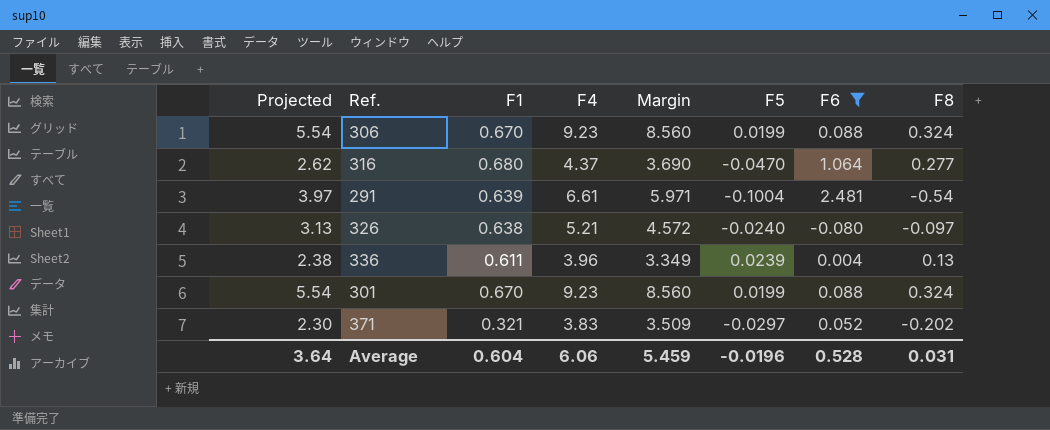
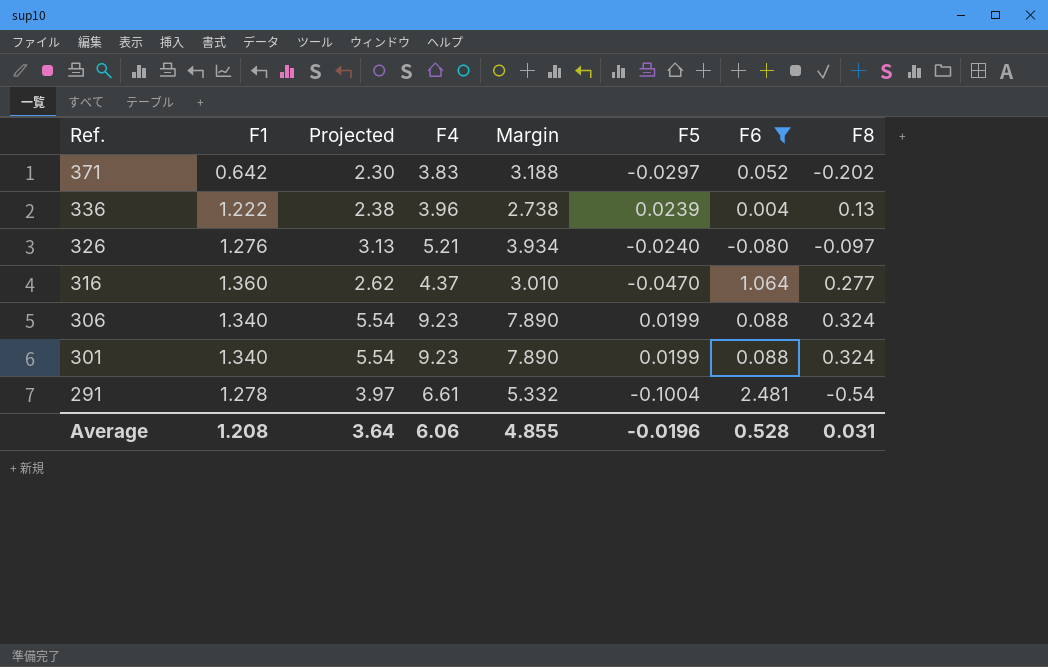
row order: none -> Ref. descending
column Projected | position: 1 -> 3
371 | F1: 0.321 -> 0.642
371 | Margin: 3.509 -> 3.188
336 | F1: 0.611 -> 1.222
336 | Margin: 3.349 -> 2.738
326 | F1: 0.638 -> 1.276
326 | Margin: 4.572 -> 3.934
316 | F1: 0.680 -> 1.360
316 | Margin: 3.690 -> 3.010
306 | F1: 0.670 -> 1.340
306 | Margin: 8.560 -> 7.890
301 | F1: 0.670 -> 1.340
301 | Margin: 8.560 -> 7.890
291 | F1: 0.639 -> 1.278
291 | Margin: 5.971 -> 5.332
Average | F1: 0.604 -> 1.208
Average | Margin: 5.459 -> 4.855

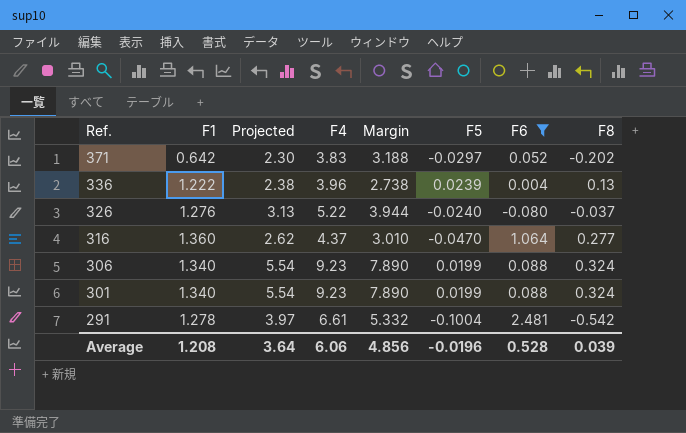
326 | F4: 5.21 -> 5.22
326 | Margin: 3.934 -> 3.944
326 | F8: -0.097 -> -0.037
291 | F8: -0.54 -> -0.542
Average | Margin: 4.855 -> 4.856
Average | F8: 0.031 -> 0.039

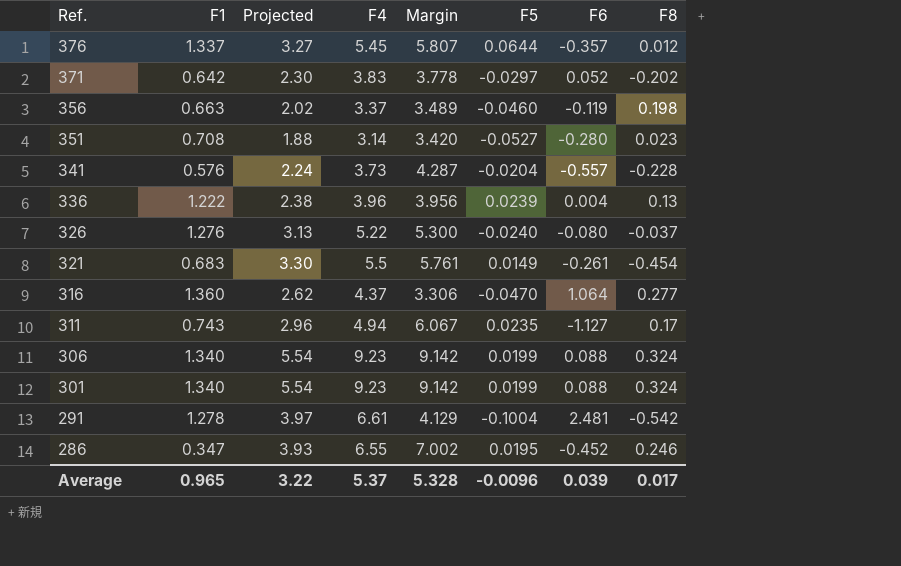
filter: F6 >= -0.080 -> none
column Margin | formula: [F4] - [F1] -> [F4] - [F6]
Average | F1: 1.208 -> 0.965
Average | Projected: 3.64 -> 3.22
Average | F4: 6.06 -> 5.37
Average | Margin: 4.856 -> 5.328
Average | F5: -0.0196 -> -0.0096
Average | F6: 0.528 -> 0.039
Average | F8: 0.039 -> 0.017

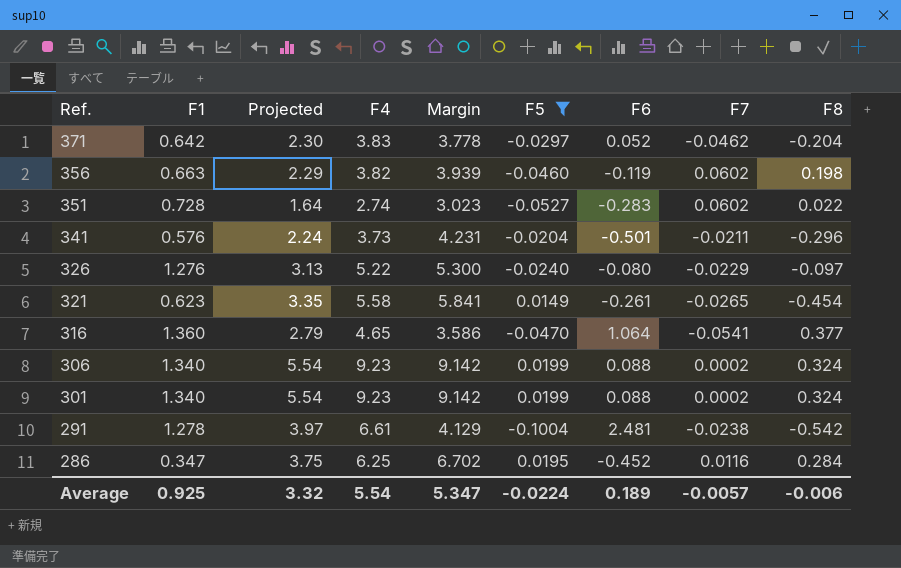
filter: none -> F5 <= 0.0199
column F7 | position: none -> 8
371 | F8: -0.202 -> -0.204
356 | Projected: 2.02 -> 2.29
356 | F4: 3.37 -> 3.82
356 | Margin: 3.489 -> 3.939
351 | F1: 0.708 -> 0.728
351 | Projected: 1.88 -> 1.64
351 | F4: 3.14 -> 2.74
351 | Margin: 3.420 -> 3.023
351 | F6: -0.280 -> -0.283
351 | F8: 0.023 -> 0.022
341 | Margin: 4.287 -> 4.231
341 | F6: -0.557 -> -0.501
341 | F8: -0.228 -> -0.296
326 | F8: -0.037 -> -0.097
321 | F1: 0.683 -> 0.623
321 | Projected: 3.30 -> 3.35
321 | F4: 5.5 -> 5.58
321 | Margin: 5.761 -> 5.841
316 | Projected: 2.62 -> 2.79
316 | F4: 4.37 -> 4.65
316 | Margin: 3.306 -> 3.586
316 | F8: 0.277 -> 0.377
286 | Projected: 3.93 -> 3.75
286 | F4: 6.55 -> 6.25
286 | Margin: 7.002 -> 6.702
286 | F8: 0.246 -> 0.284
Average | F1: 0.965 -> 0.925
Average | Projected: 3.22 -> 3.32
Average | F4: 5.37 -> 5.54
Average | Margin: 5.328 -> 5.347
Average | F5: -0.0096 -> -0.0224
Average | F6: 0.039 -> 0.189
Average | F8: 0.017 -> -0.006

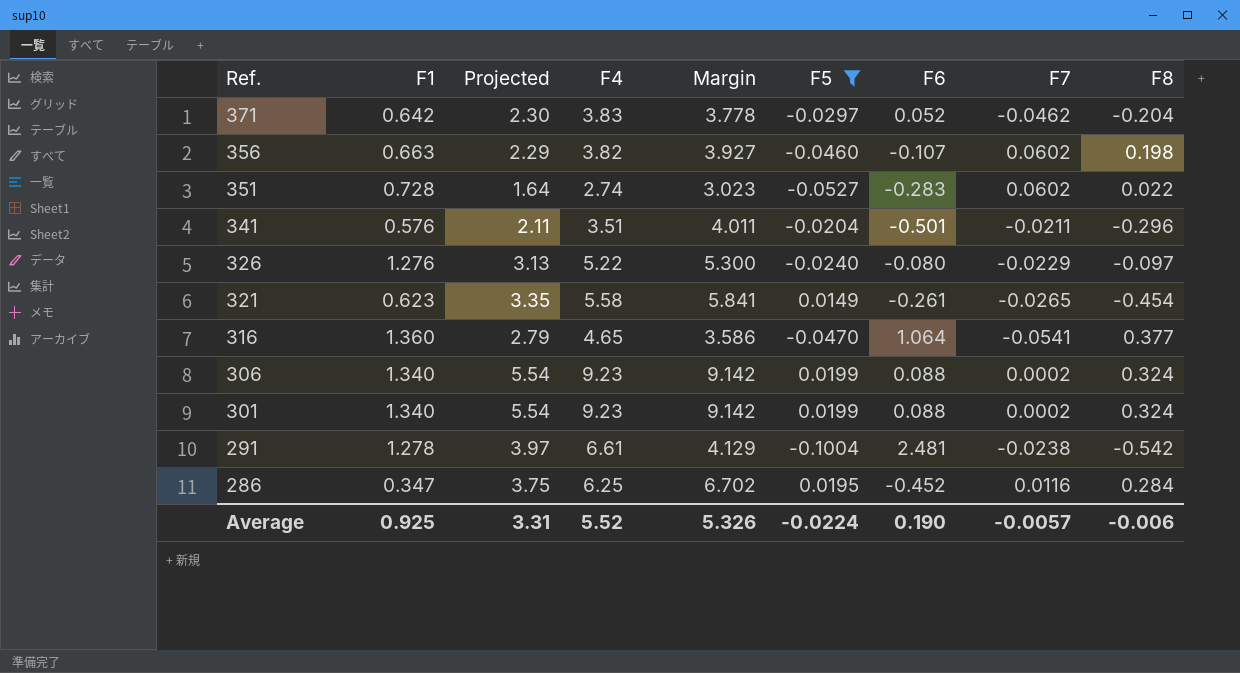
356 | Margin: 3.939 -> 3.927
356 | F6: -0.119 -> -0.107
341 | Projected: 2.24 -> 2.11
341 | F4: 3.73 -> 3.51
341 | Margin: 4.231 -> 4.011
Average | Projected: 3.32 -> 3.31
Average | F4: 5.54 -> 5.52
Average | Margin: 5.347 -> 5.326
Average | F6: 0.189 -> 0.190

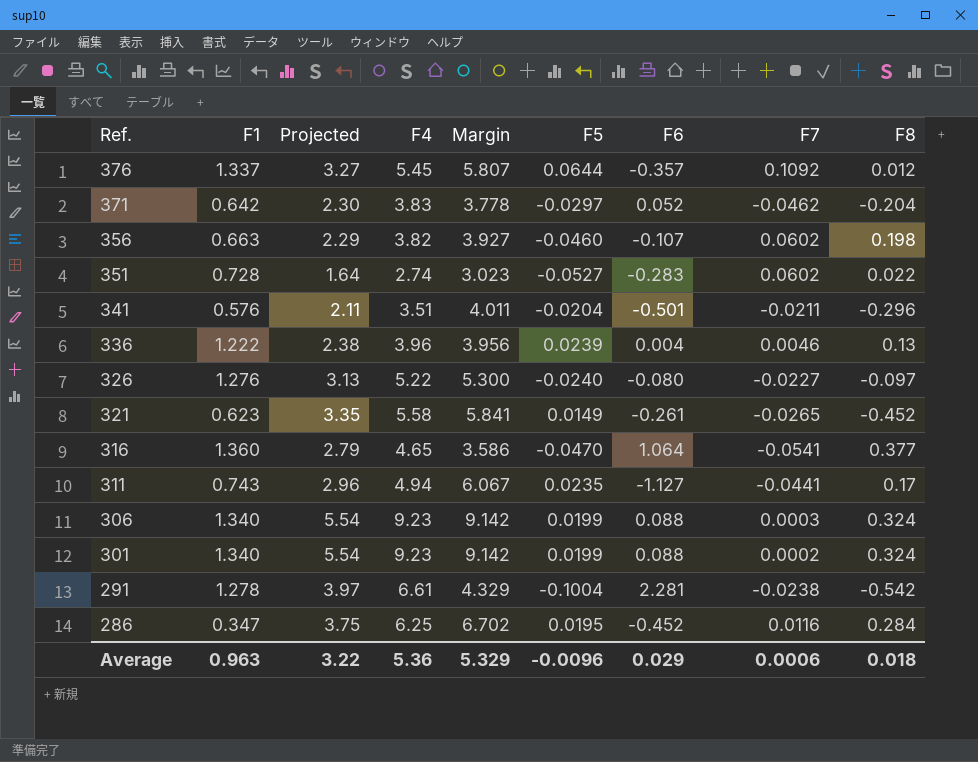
filter: F5 <= 0.0199 -> none
326 | F7: -0.0229 -> -0.0227
321 | F8: -0.454 -> -0.452
306 | F7: 0.0002 -> 0.0003
291 | Margin: 4.129 -> 4.329
291 | F6: 2.481 -> 2.281
Average | F1: 0.925 -> 0.963
Average | Projected: 3.31 -> 3.22
Average | F4: 5.52 -> 5.36
Average | Margin: 5.326 -> 5.329
Average | F5: -0.0224 -> -0.0096
Average | F6: 0.190 -> 0.029
Average | F7: -0.0057 -> 0.0006
Average | F8: -0.006 -> 0.018

